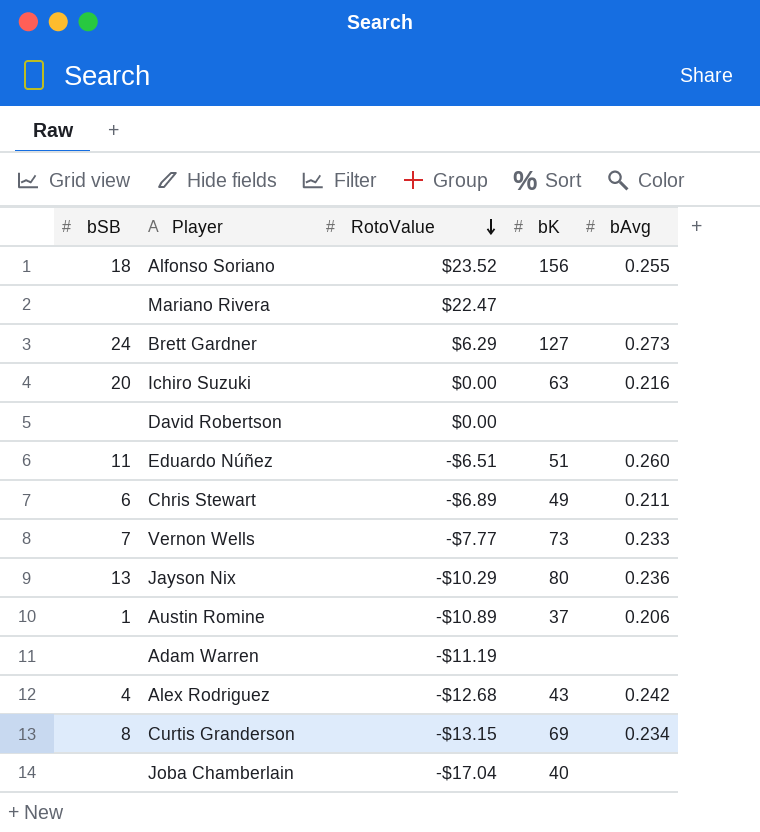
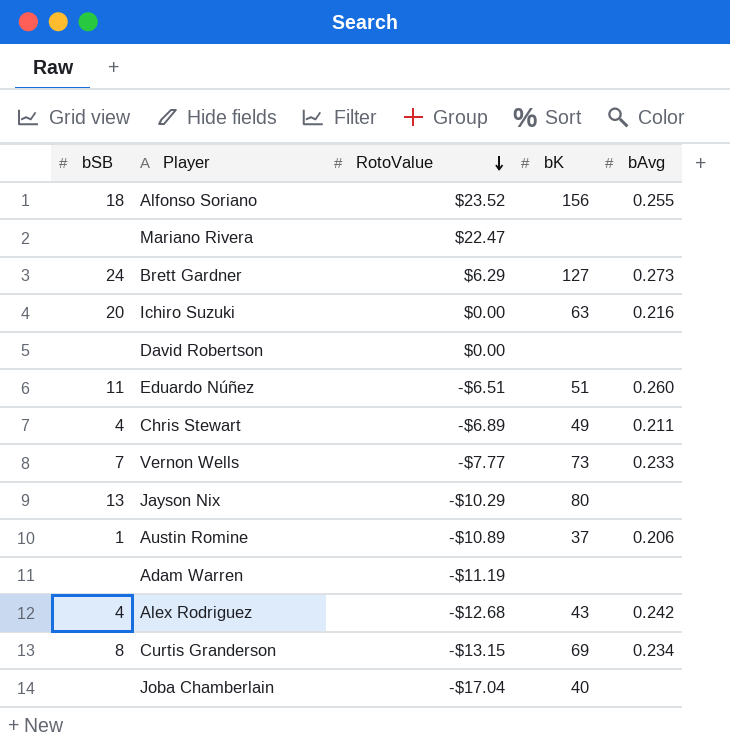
Chris Stewart | bSB: 6 -> 4
Jayson Nix | bAvg: 0.236 -> none

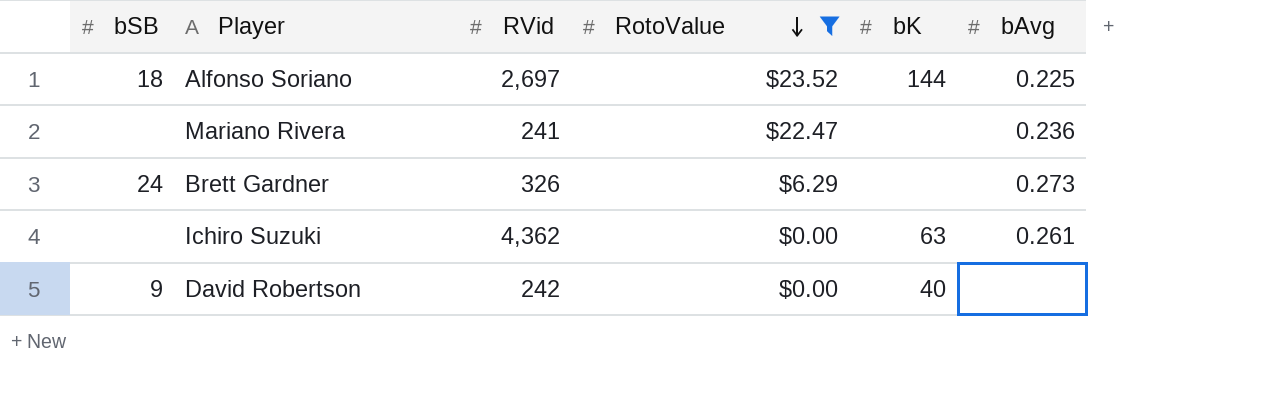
filter: none -> RotoValue >= $0.00
column RVid | position: none -> 3
Alfonso Soriano | bK: 156 -> 144
Alfonso Soriano | bAvg: 0.255 -> 0.225
Mariano Rivera | bAvg: none -> 0.236
Brett Gardner | bK: 127 -> none
Ichiro Suzuki | bSB: 20 -> none
Ichiro Suzuki | bAvg: 0.216 -> 0.261
David Robertson | bSB: none -> 9
David Robertson | bK: none -> 40

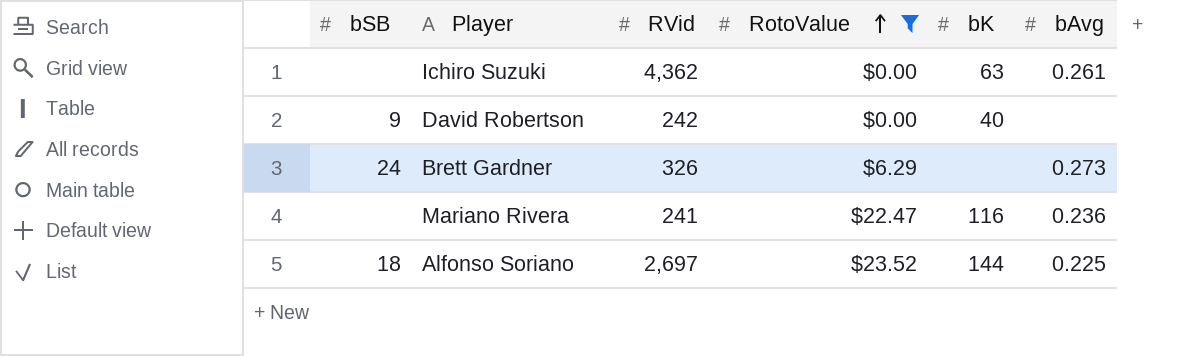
row order: RotoValue descending -> RotoValue ascending
Mariano Rivera | bK: none -> 116

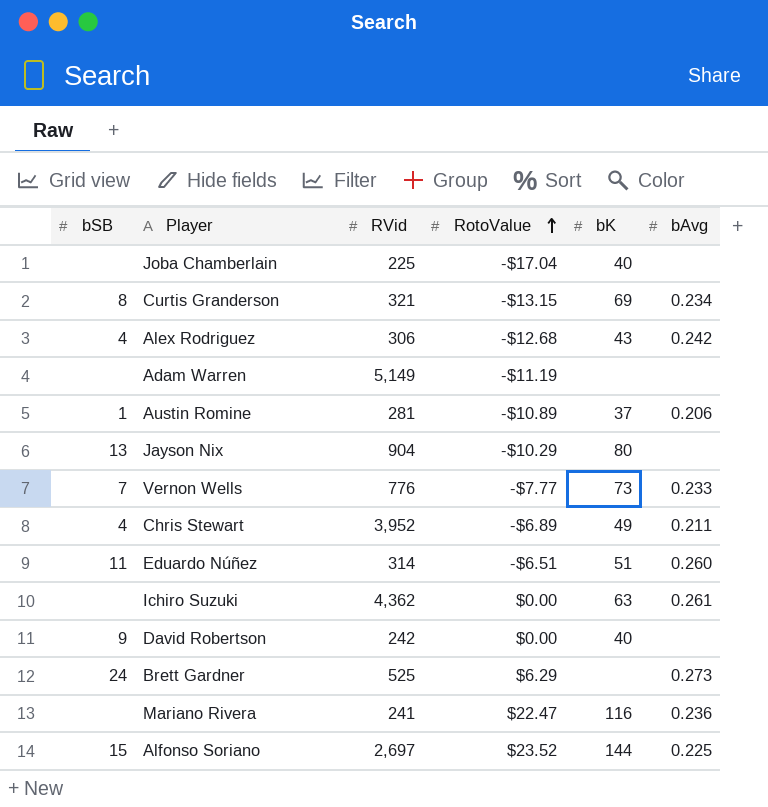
filter: RotoValue >= $0.00 -> none
Brett Gardner | RVid: 326 -> 525
Alfonso Soriano | bSB: 18 -> 15

